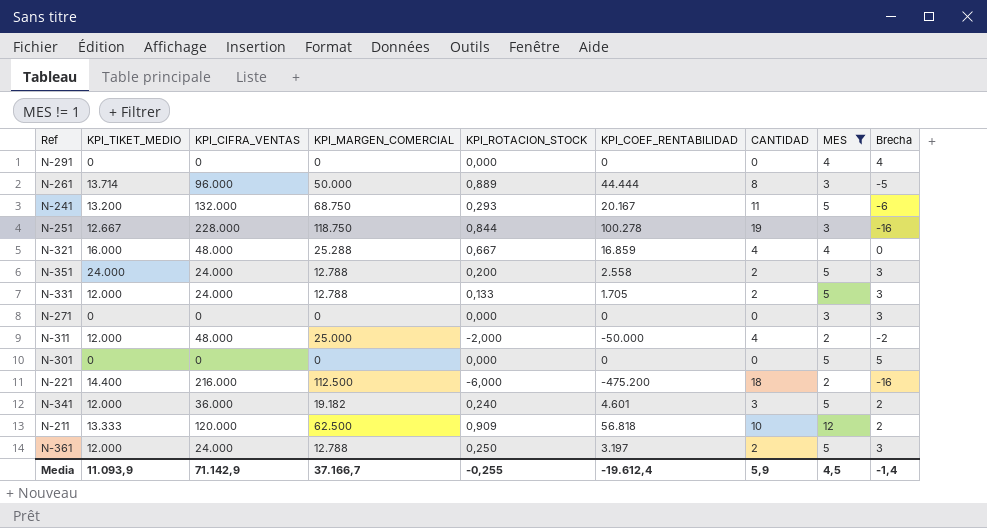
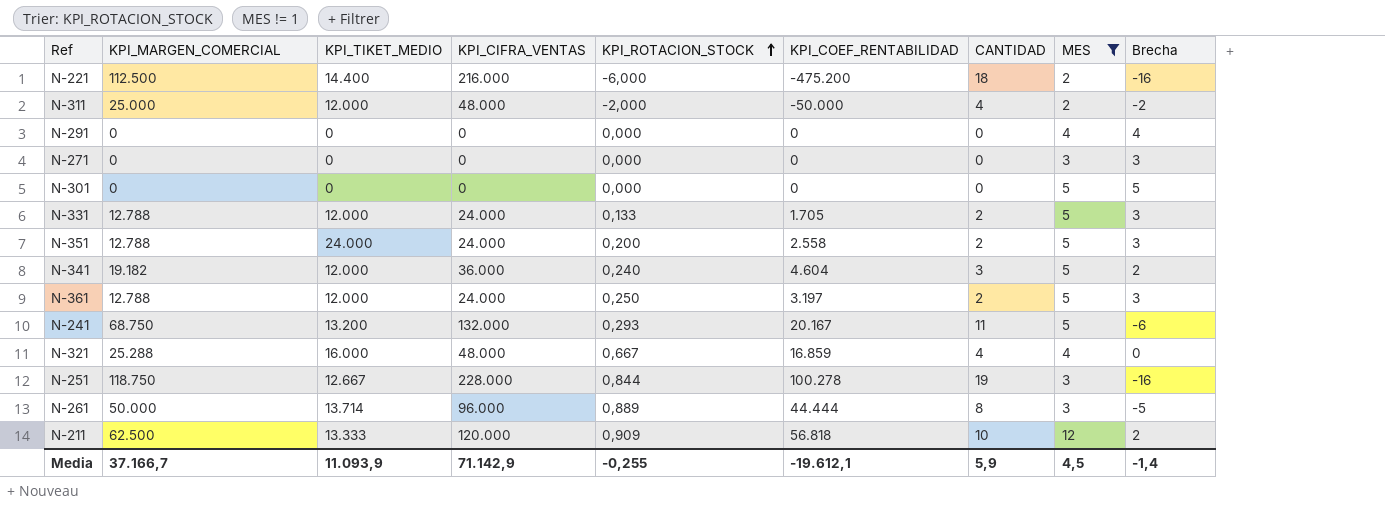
row order: none -> KPI_ROTACION_STOCK ascending
column KPI_MARGEN_COMERCIAL | position: 4 -> 2
N-341 | KPI_COEF_RENTABILIDAD: 4.601 -> 4.604
Media | KPI_COEF_RENTABILIDAD: -19.612,4 -> -19.612,1

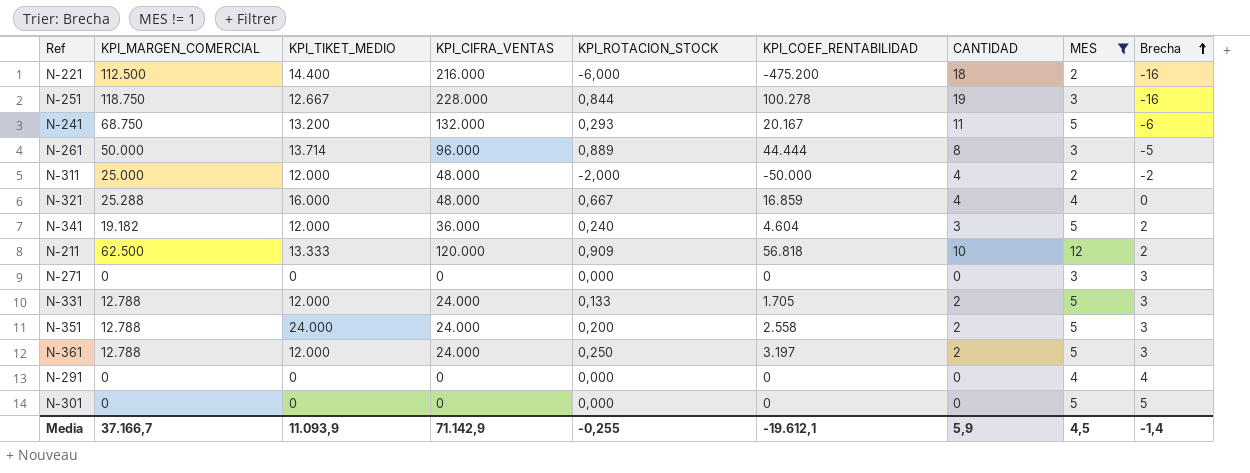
row order: KPI_ROTACION_STOCK ascending -> Brecha ascending

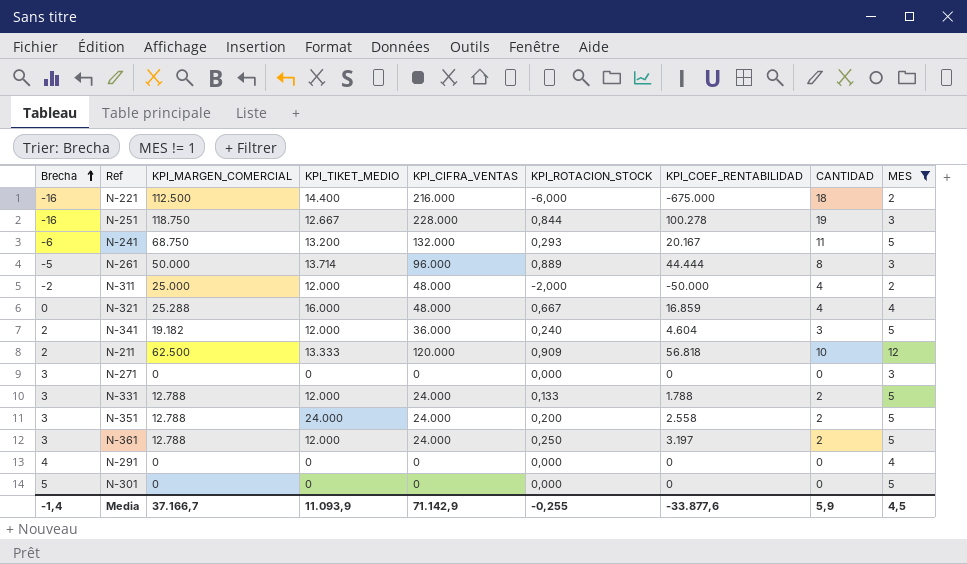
column Brecha | position: 9 -> 1
N-221 | KPI_COEF_RENTABILIDAD: -475.200 -> -675.000
N-331 | KPI_COEF_RENTABILIDAD: 1.705 -> 1.788
Media | KPI_COEF_RENTABILIDAD: -19.612,1 -> -33.877,6

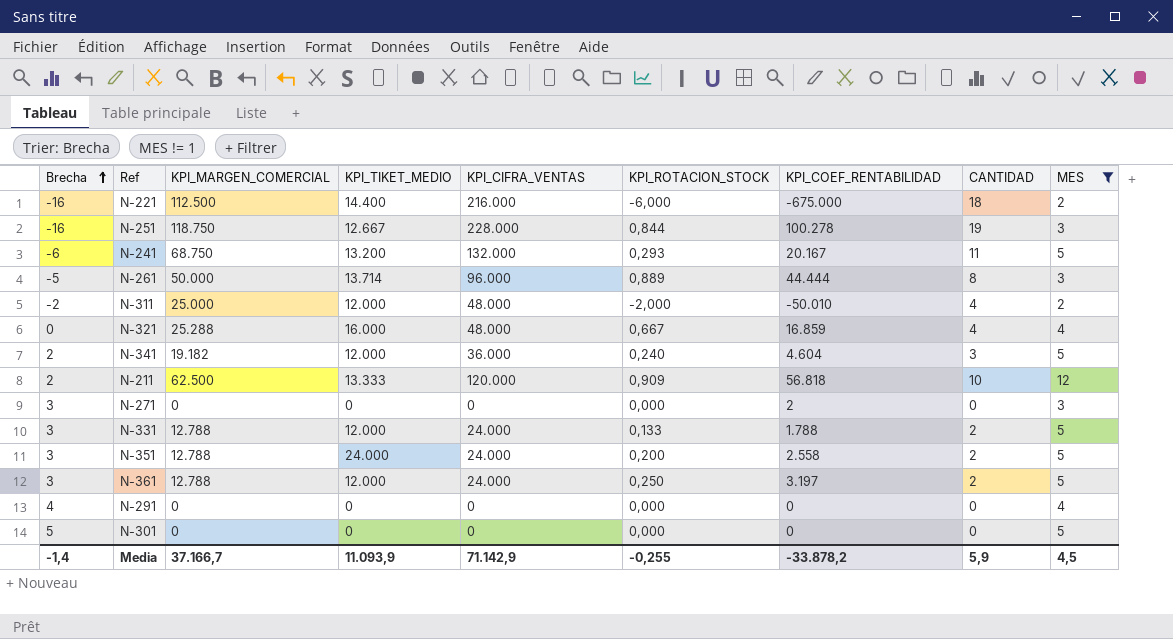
N-311 | KPI_COEF_RENTABILIDAD: -50.000 -> -50.010
N-271 | KPI_COEF_RENTABILIDAD: 0 -> 2
Media | KPI_COEF_RENTABILIDAD: -33.877,6 -> -33.878,2

